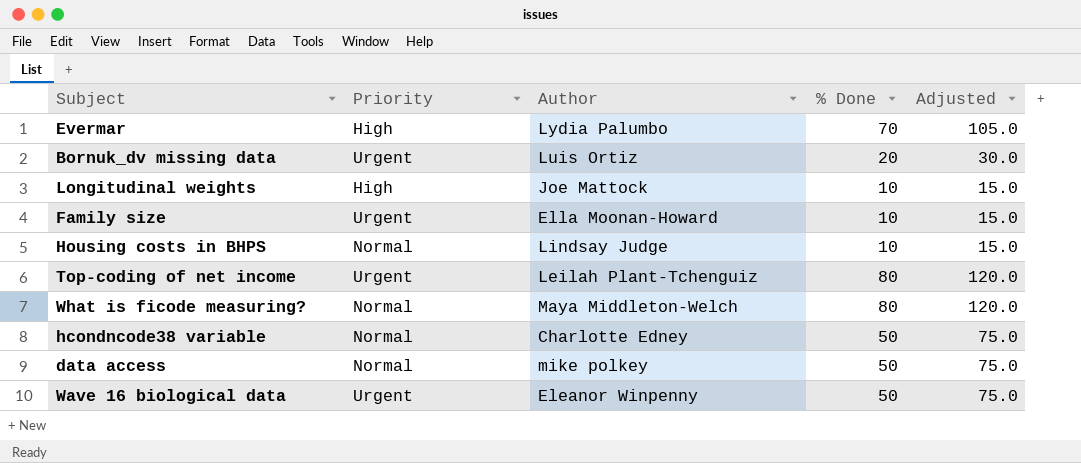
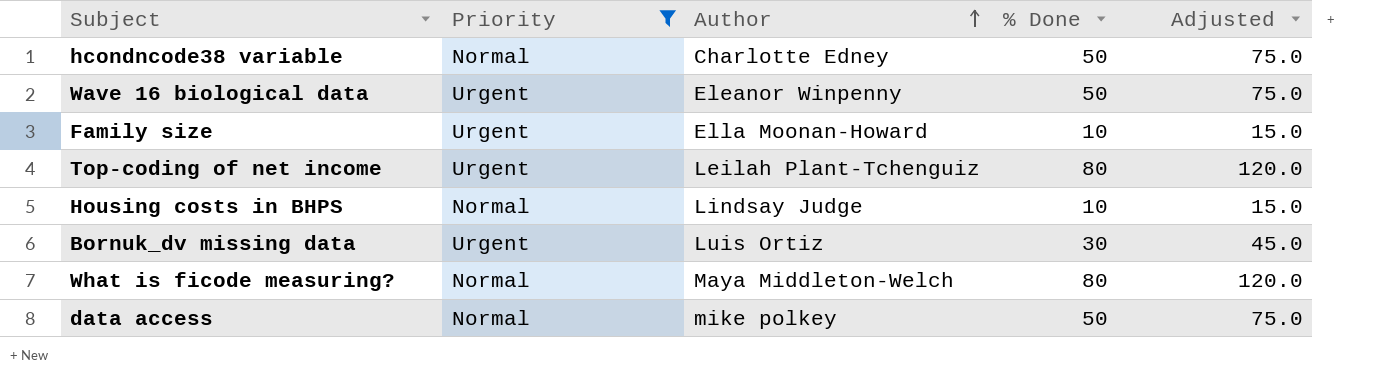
filter: none -> Priority != High
row order: none -> Author ascending
Bornuk_dv missing data | % Done: 20 -> 30
Bornuk_dv missing data | Adjusted: 30.0 -> 45.0

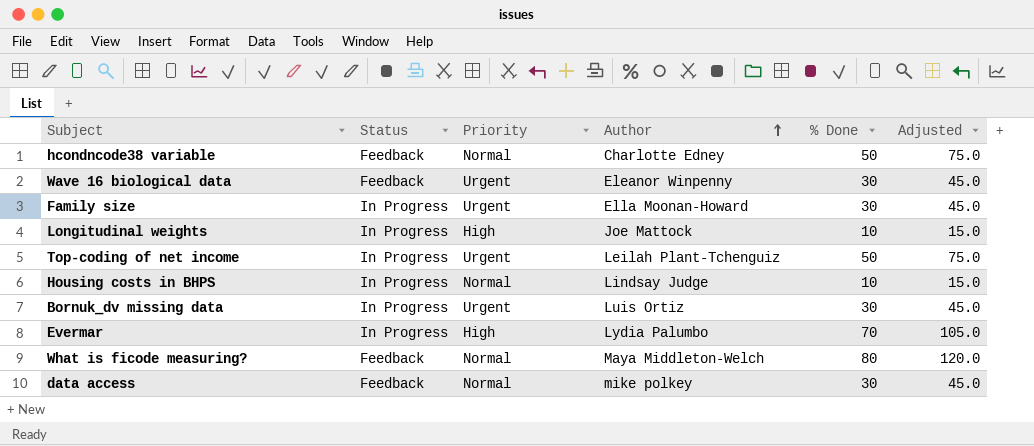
filter: Priority != High -> none
column Status | position: none -> 2
Wave 16 biological data | % Done: 50 -> 30
Wave 16 biological data | Adjusted: 75.0 -> 45.0
Family size | % Done: 10 -> 30
Family size | Adjusted: 15.0 -> 45.0
Top-coding of net income | % Done: 80 -> 50
Top-coding of net income | Adjusted: 120.0 -> 75.0
data access | % Done: 50 -> 30
data access | Adjusted: 75.0 -> 45.0

